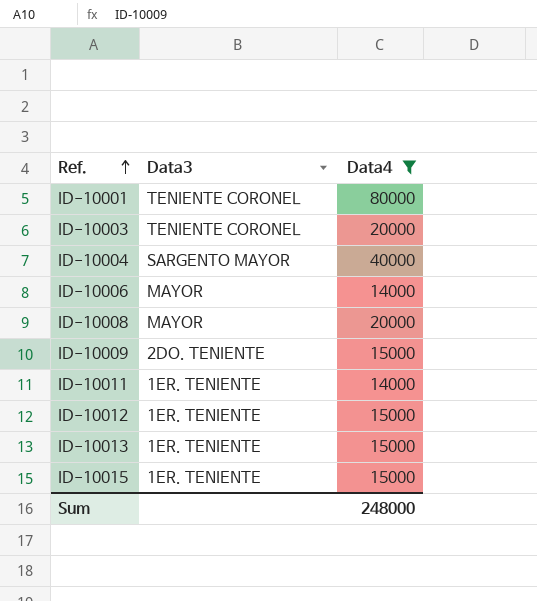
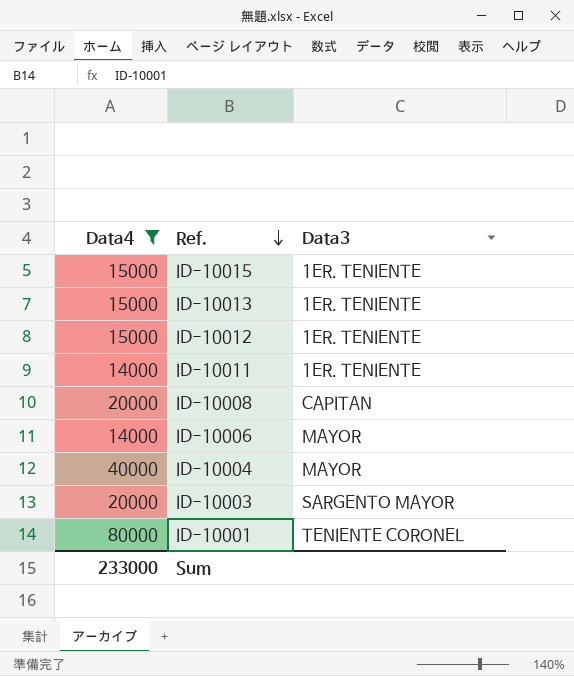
row order: Ref. ascending -> Ref. descending
column Data4 | position: 3 -> 1
row ID-10009: 2DO. TENIENTE | 15000 -> none
ID-10008 | Data3: MAYOR -> CAPITAN
ID-10004 | Data3: SARGENTO MAYOR -> MAYOR
ID-10003 | Data3: TENIENTE CORONEL -> SARGENTO MAYOR
Sum | Data4: 248000 -> 233000

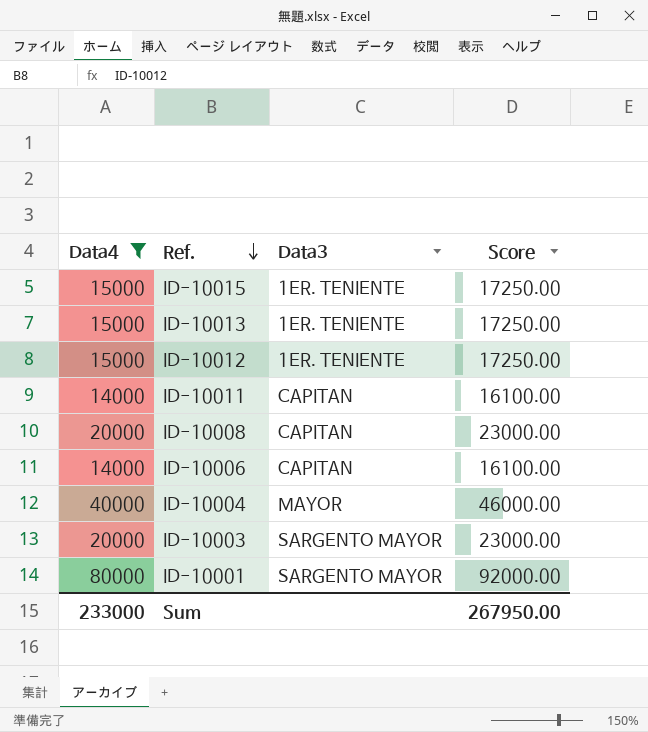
column Score | formula: none -> [Data4] * 1.15
ID-10011 | Data3: 1ER. TENIENTE -> CAPITAN
ID-10006 | Data3: MAYOR -> CAPITAN
ID-10001 | Data3: TENIENTE CORONEL -> SARGENTO MAYOR

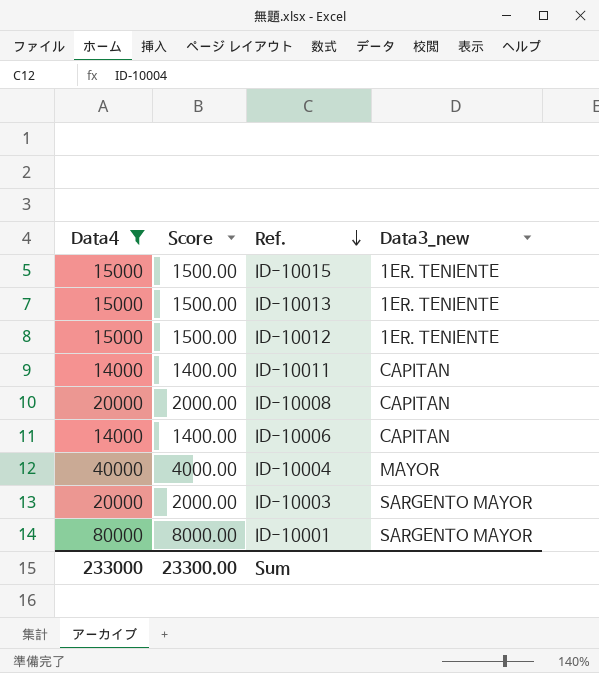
column Score | formula: [Data4] * 1.15 -> [Data4] * 0.1
column Score | position: 4 -> 2
column name: Data3 -> Data3_new
Sum | Score: 267950.00 -> 23300.00

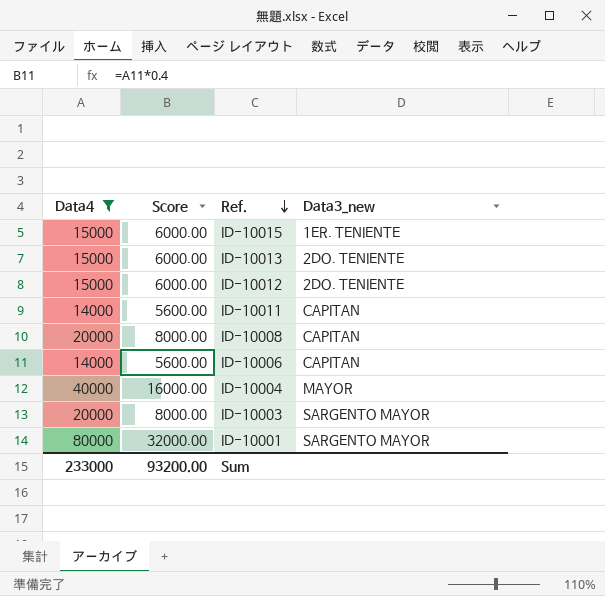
column Score | formula: [Data4] * 0.1 -> [Data4] * 0.4
ID-10013 | Data3_new: 1ER. TENIENTE -> 2DO. TENIENTE
ID-10012 | Data3_new: 1ER. TENIENTE -> 2DO. TENIENTE
Sum | Score: 23300.00 -> 93200.00

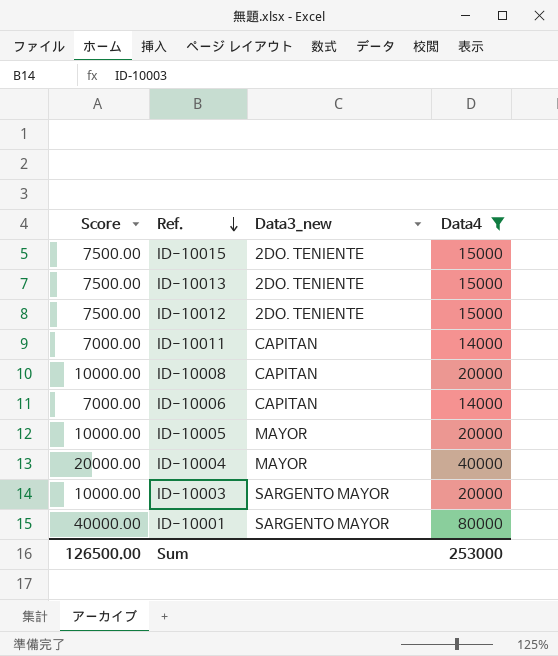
column Score | formula: [Data4] * 0.4 -> [Data4] * 0.5
column Data4 | position: 1 -> 4
ID-10015 | Data3_new: 1ER. TENIENTE -> 2DO. TENIENTE
row ID-10005: none -> 10000.00 | MAYOR | 20000
Sum | Score: 93200.00 -> 126500.00
Sum | Data4: 233000 -> 253000

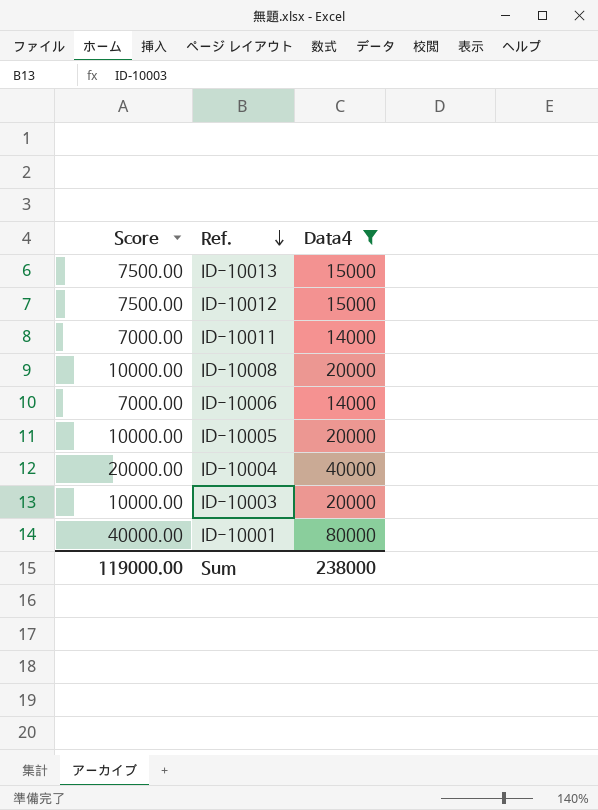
column Data3_new | position: 3 -> none
row ID-10015: 7500.00 | 2DO. TENIENTE | 15000 -> none
Sum | Score: 126500.00 -> 119000.00
Sum | Data4: 253000 -> 238000

